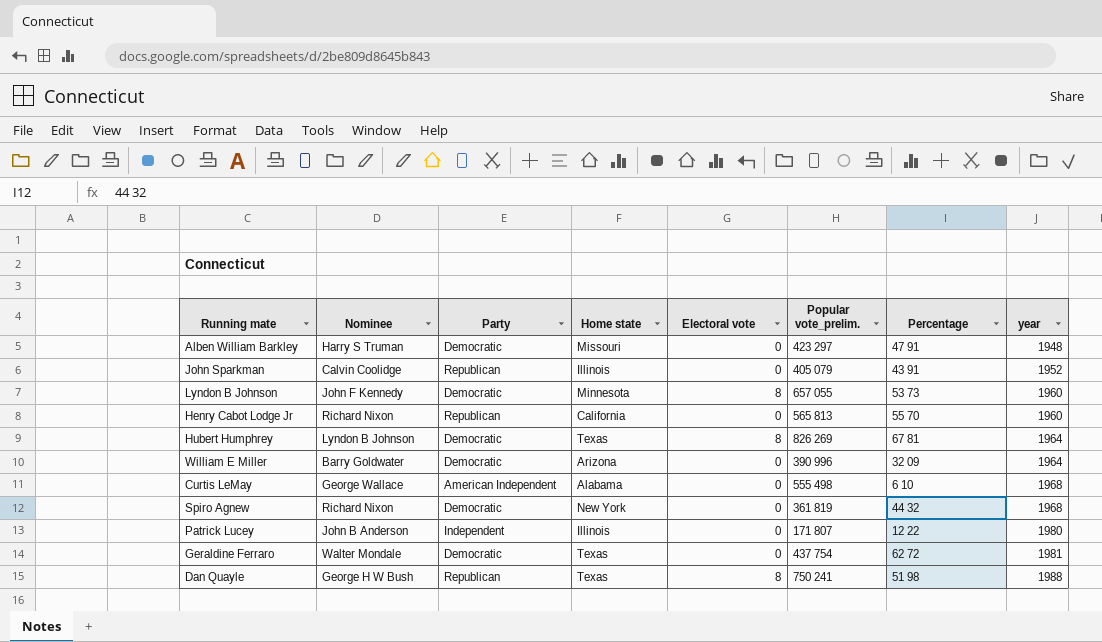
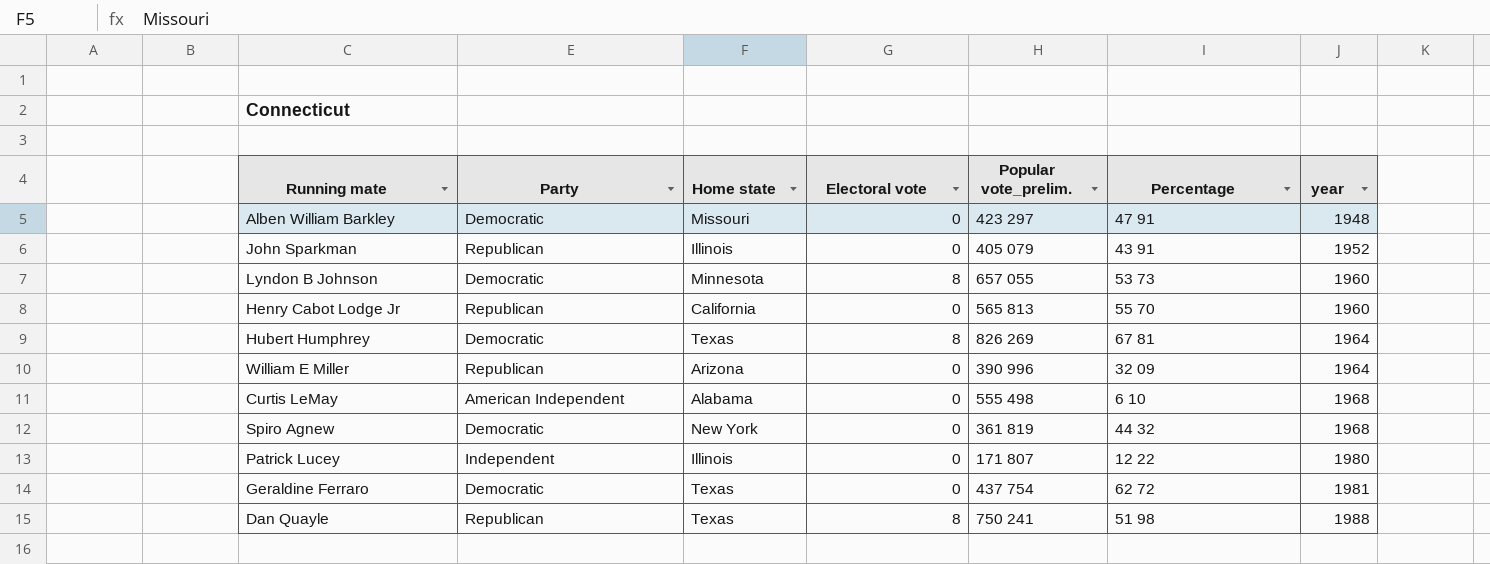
column Nominee | position: 2 -> none
William E Miller | Party: Democratic -> Republican

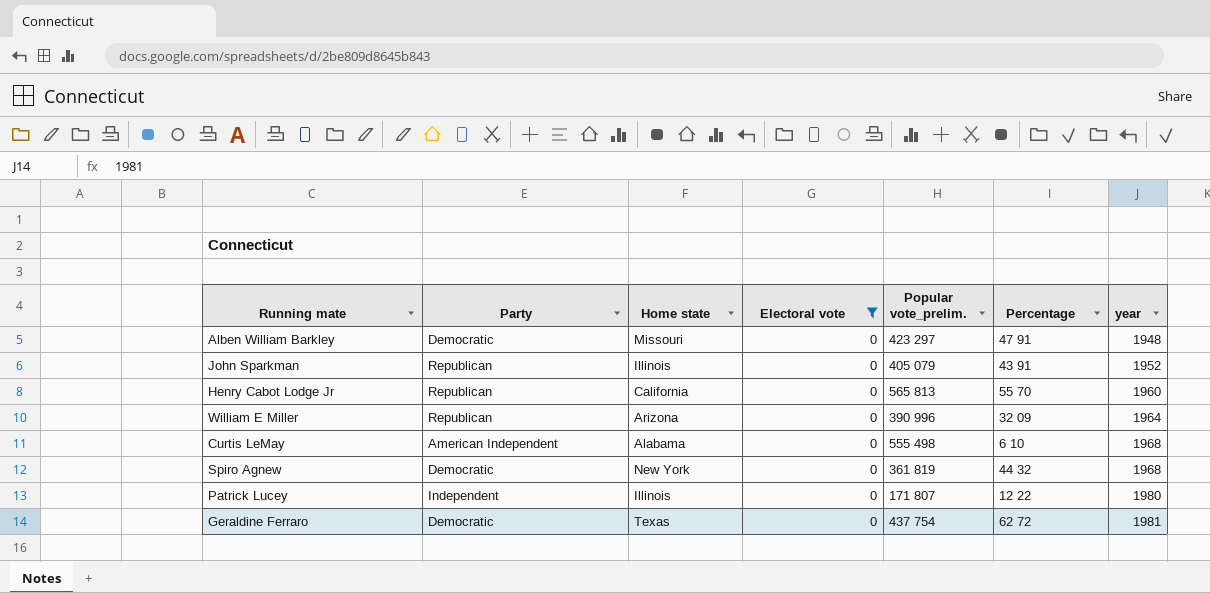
filter: none -> Electoral vote = 0

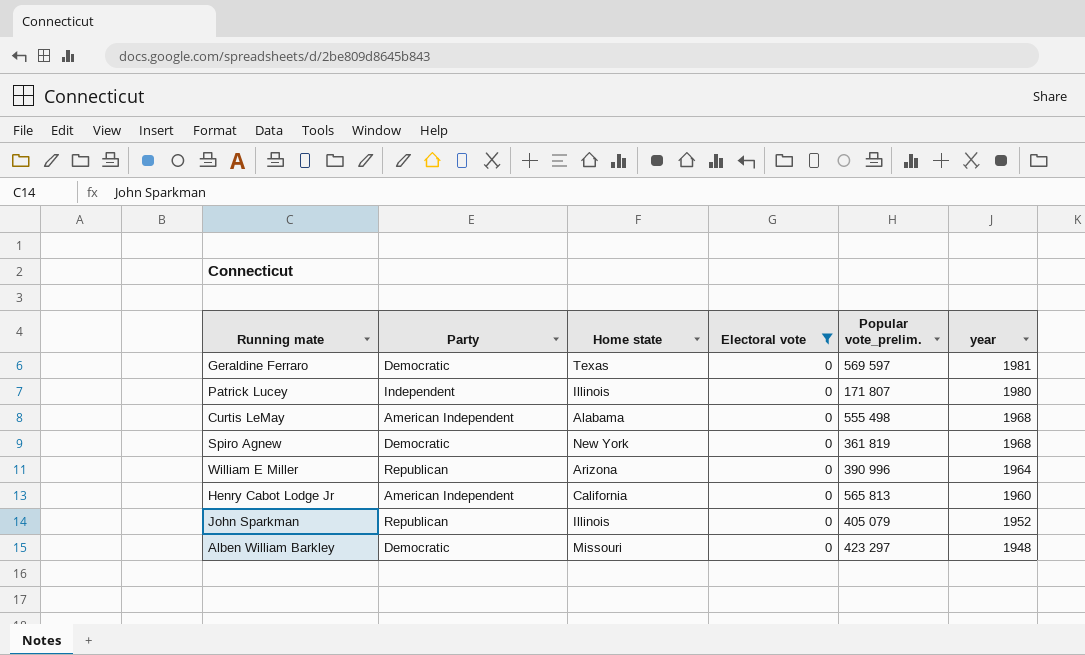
row order: year ascending -> year descending
column Percentage | position: 6 -> none
Geraldine Ferraro | Popular vote_prelim.: 437 754 -> 569 597
Henry Cabot Lodge Jr | Party: Republican -> American Independent

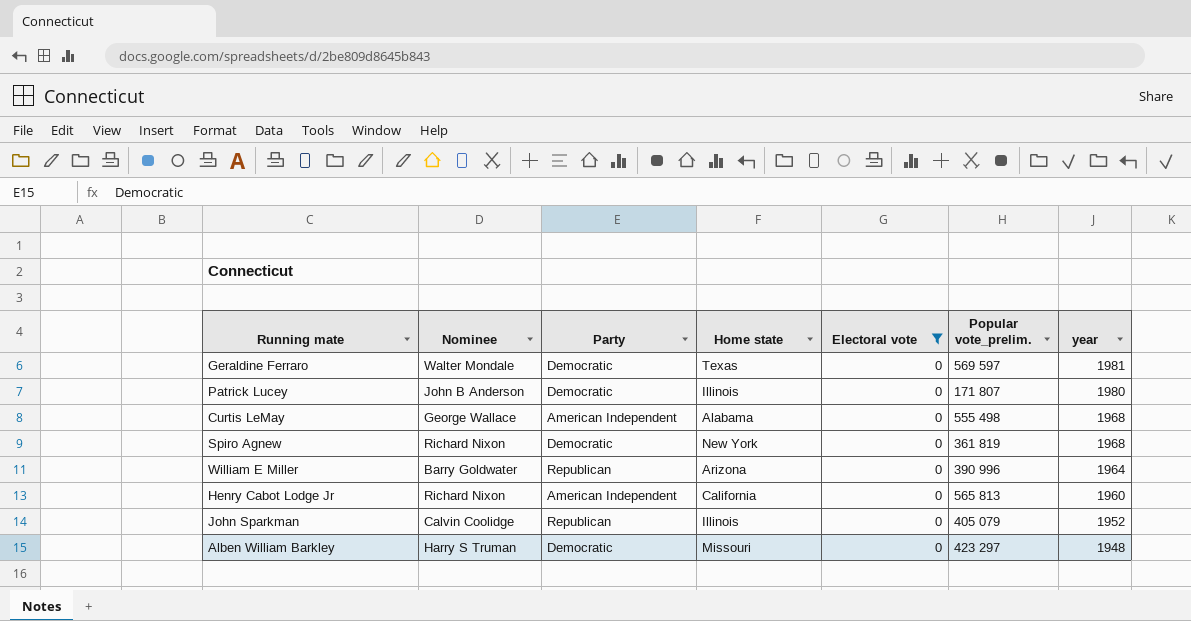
column Nominee | position: none -> 2
Patrick Lucey | Party: Independent -> Democratic

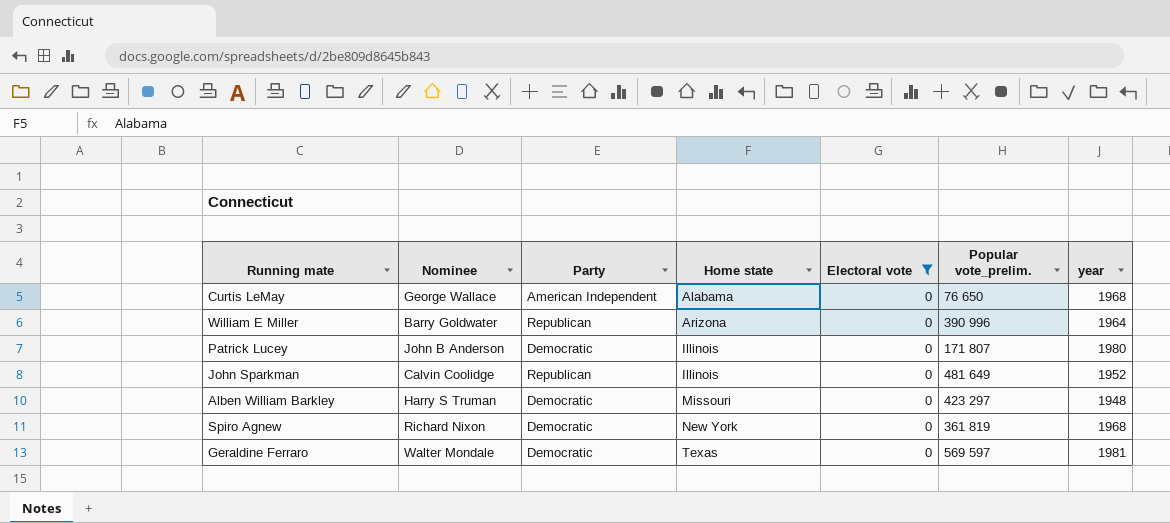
row order: year descending -> Home state ascending
row Henry Cabot Lodge Jr: Richard Nixon | American Independent | California | 0 | 565 813 | 1960 -> none
Curtis LeMay | Popular vote_prelim.: 555 498 -> 76 650
John Sparkman | Popular vote_prelim.: 405 079 -> 481 649

